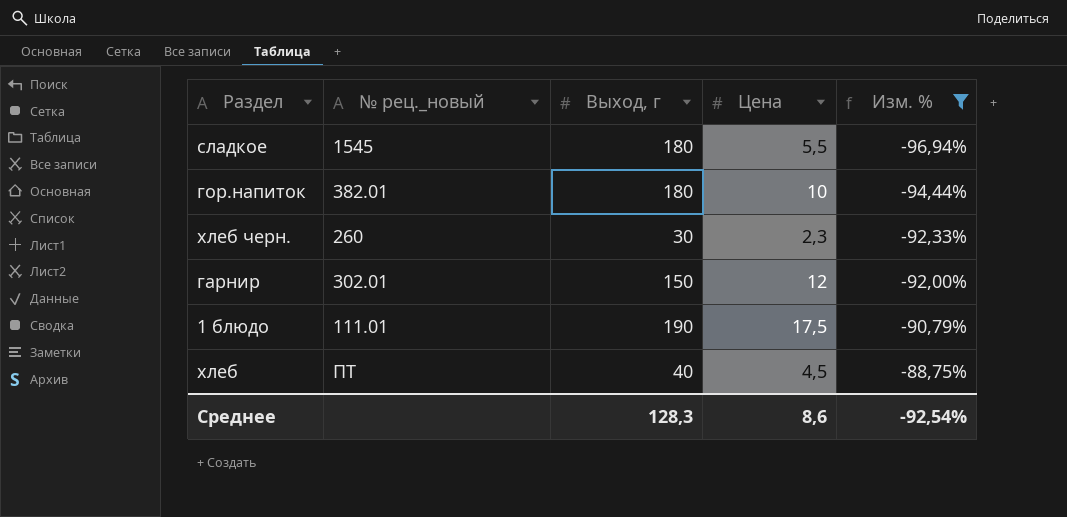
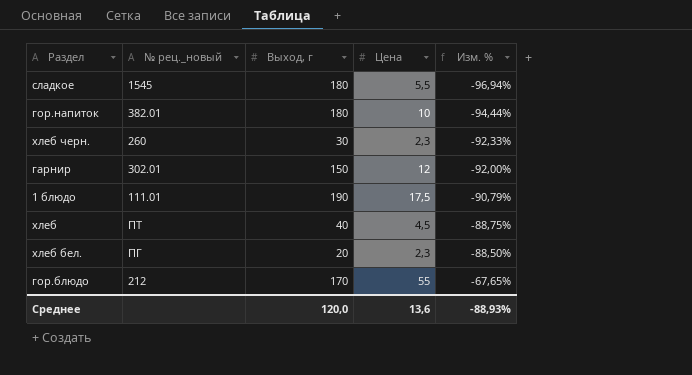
filter: Изм. % <= -88,75% -> none
Среднее | Выход, г: 128,3 -> 120,0
Среднее | Цена: 8,6 -> 13,6
Среднее | Изм. %: -92,54% -> -88,93%

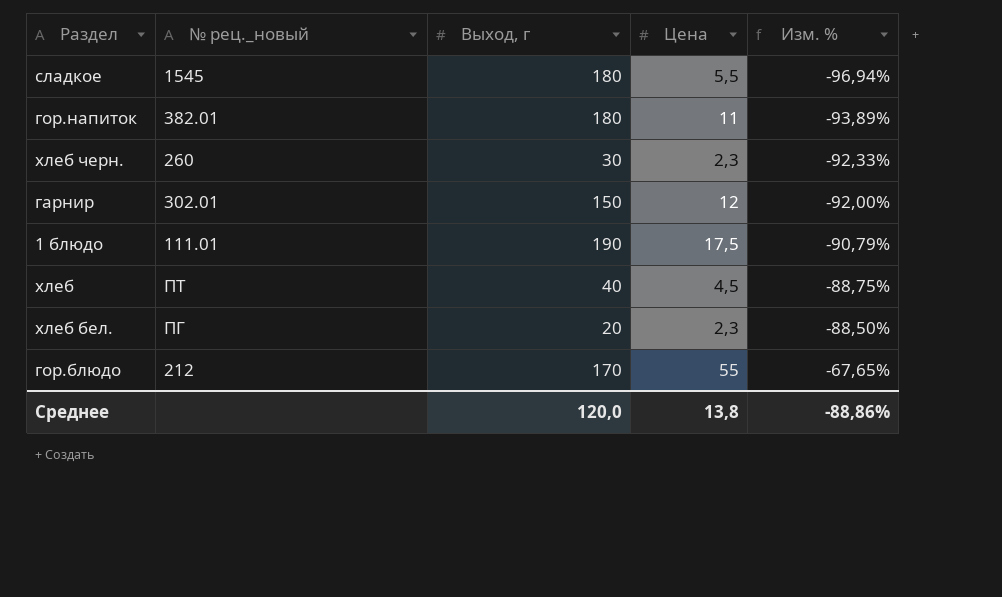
гор.напиток | Цена: 10 -> 11
гор.напиток | Изм. %: -94,44% -> -93,89%
Среднее | Цена: 13,6 -> 13,8
Среднее | Изм. %: -88,93% -> -88,86%

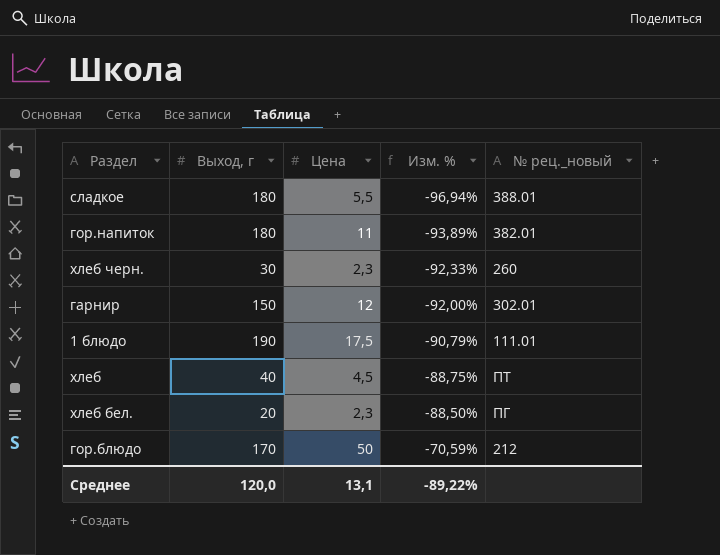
column № рец._новый | position: 2 -> 5
сладкое | № рец._новый: 1545 -> 388.01
гор.блюдо | Цена: 55 -> 50
гор.блюдо | Изм. %: -67,65% -> -70,59%
Среднее | Цена: 13,8 -> 13,1
Среднее | Изм. %: -88,86% -> -89,22%

